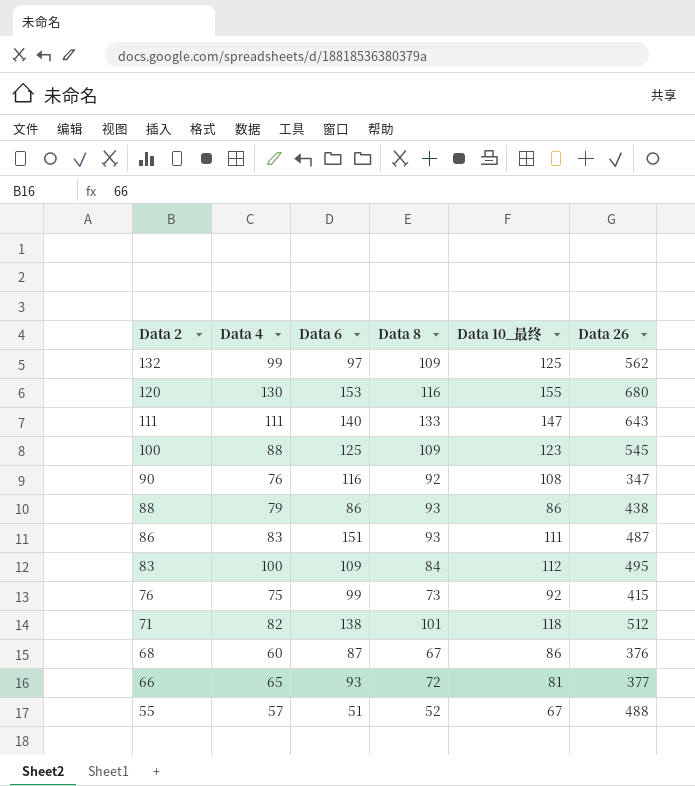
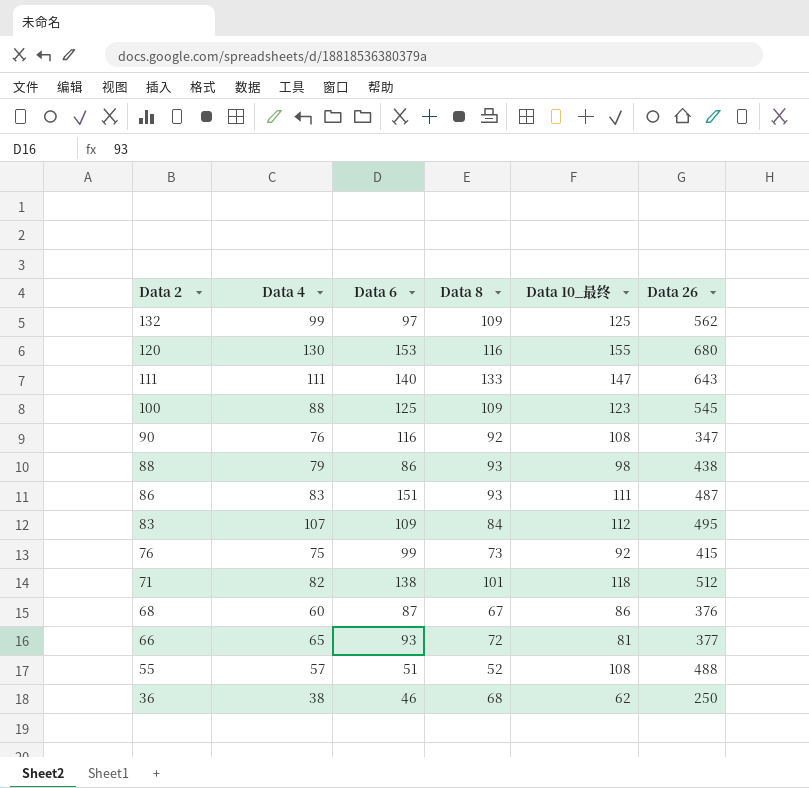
88 | Data 10_最终: 86 -> 98
83 | Data 4: 100 -> 107
55 | Data 10_最终: 67 -> 108
row 36: none -> 38 | 46 | 68 | 62 | 250

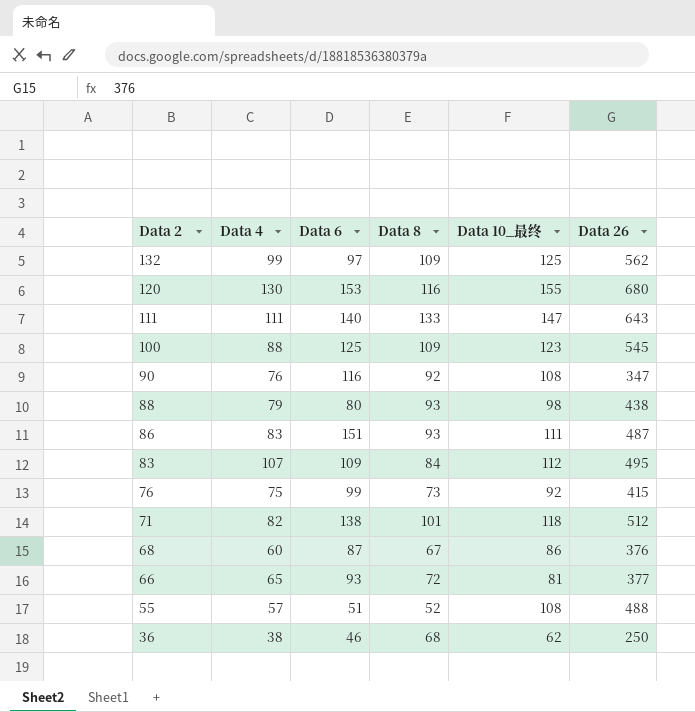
88 | Data 6: 86 -> 80

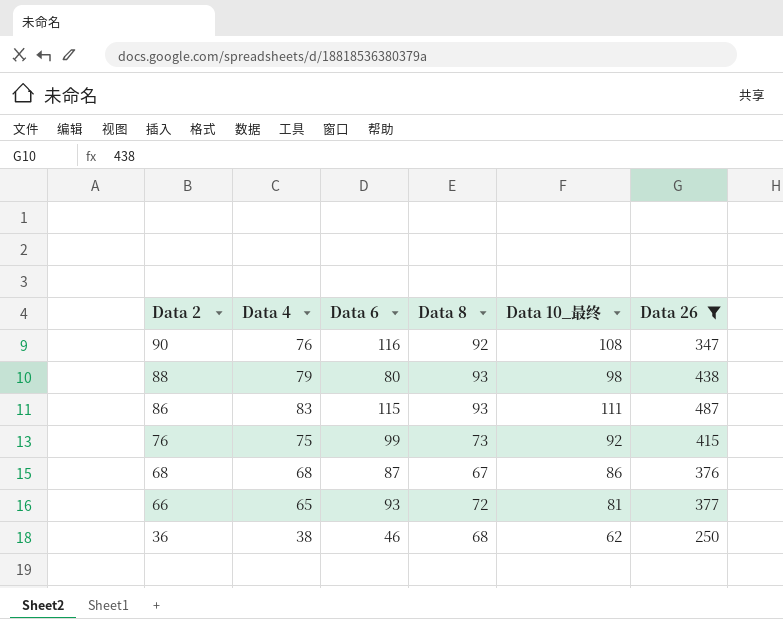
filter: none -> Data 26 <= 487
86 | Data 6: 151 -> 115
68 | Data 4: 60 -> 68

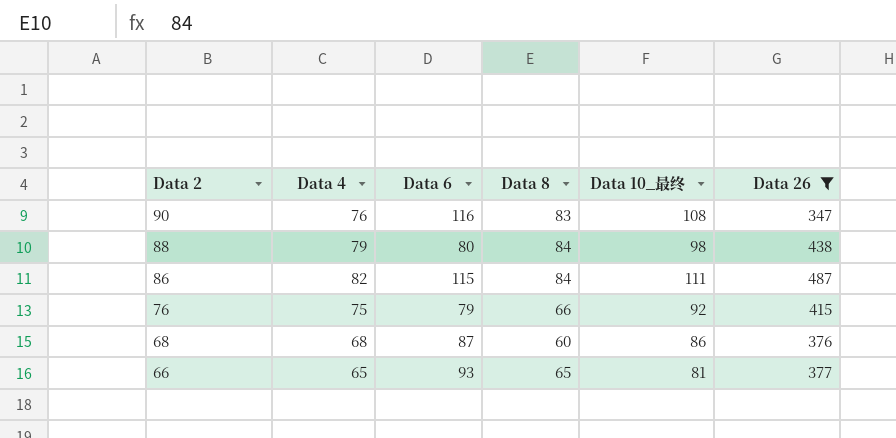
row 36: 38 | 46 | 68 | 62 | 250 -> none
90 | Data 8: 92 -> 83
88 | Data 8: 93 -> 84
86 | Data 4: 83 -> 82
86 | Data 8: 93 -> 84
76 | Data 6: 99 -> 79
76 | Data 8: 73 -> 66
68 | Data 8: 67 -> 60
66 | Data 8: 72 -> 65

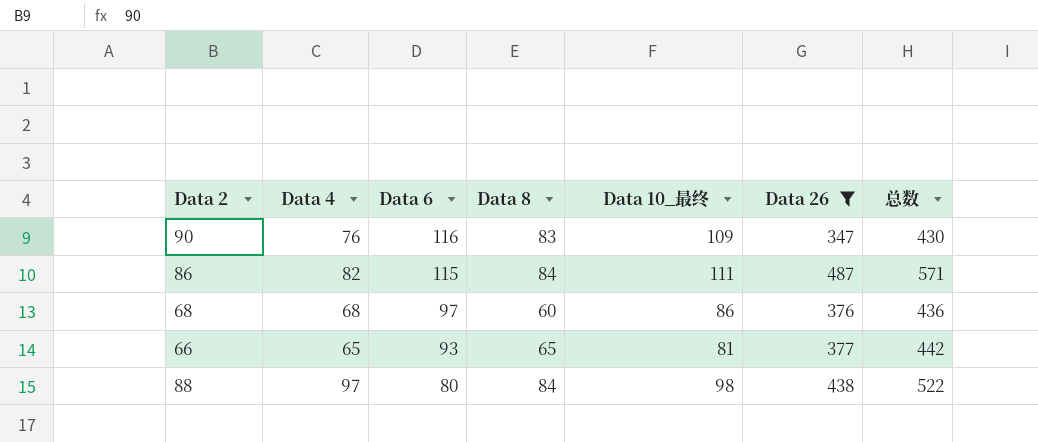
row order: Data 2 descending -> Data 6 descending
column 总数 | formula: none -> [Data 8] + [Data 26]
row 76: 75 | 79 | 66 | 92 | 415 -> none
90 | Data 10_最终: 108 -> 109
68 | Data 6: 87 -> 97
88 | Data 4: 79 -> 97

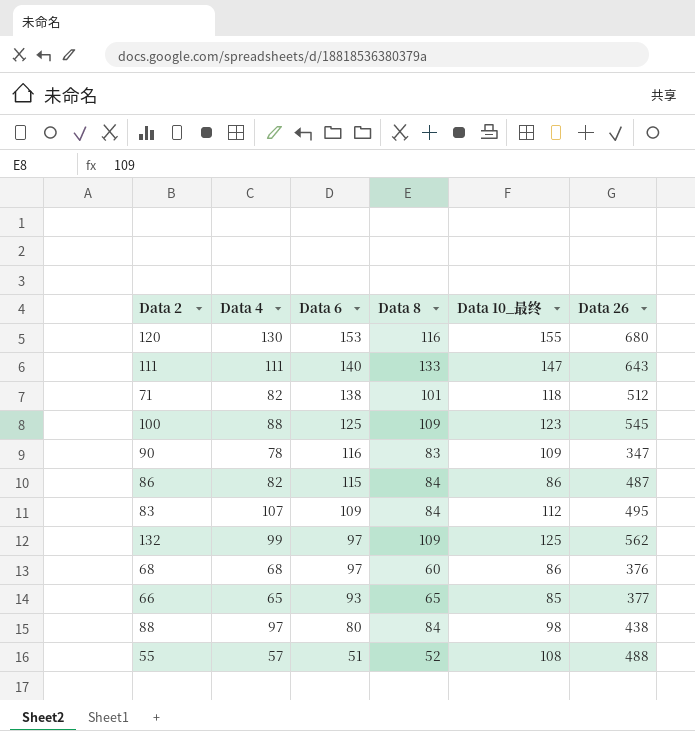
filter: Data 26 <= 487 -> none
column 总数 | formula: [Data 8] + [Data 26] -> none
90 | Data 4: 76 -> 78
86 | Data 10_最终: 111 -> 86
66 | Data 10_最终: 81 -> 85

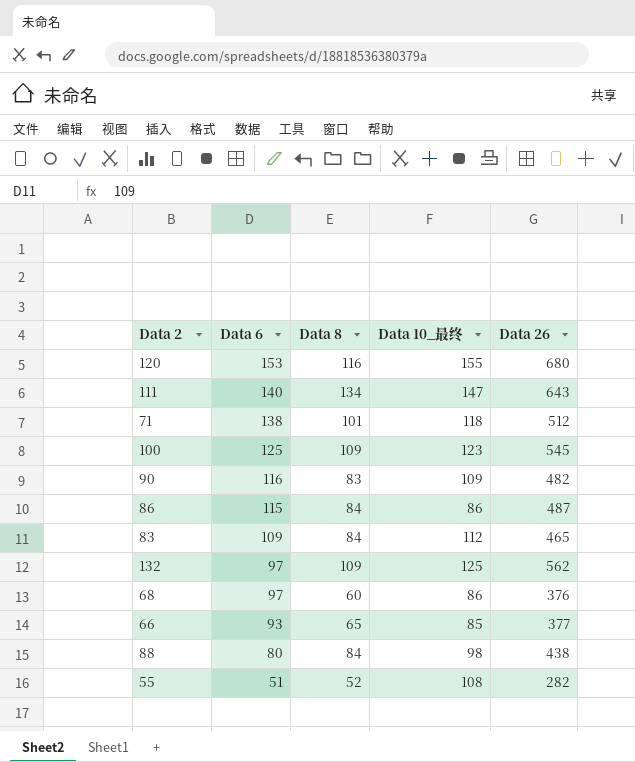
column Data 4 | position: 2 -> none
111 | Data 8: 133 -> 134
90 | Data 26: 347 -> 482
83 | Data 26: 495 -> 465
55 | Data 26: 488 -> 282

